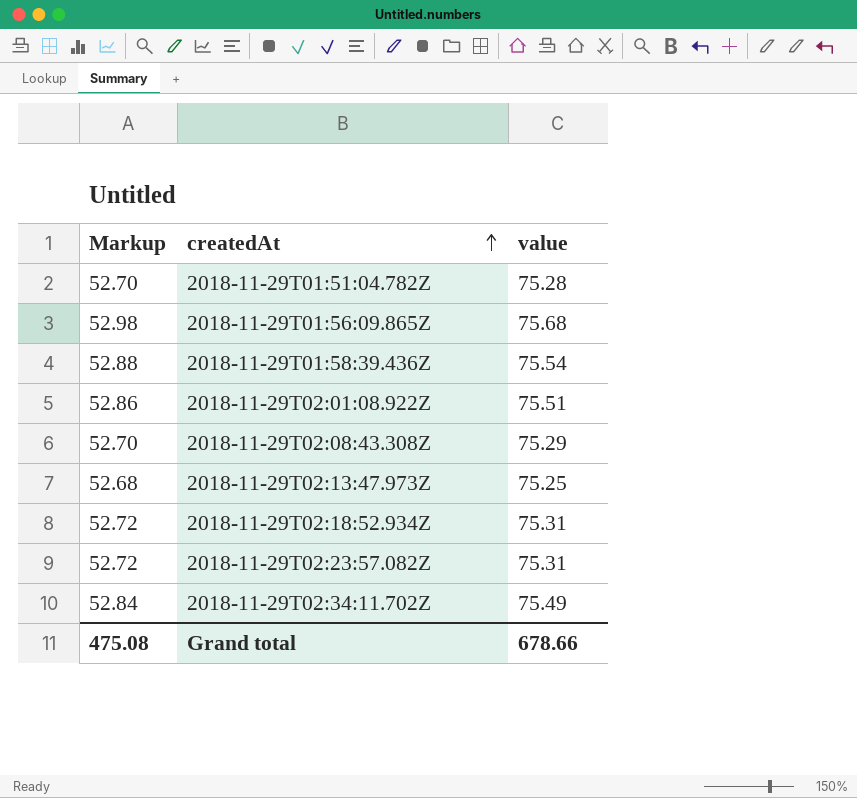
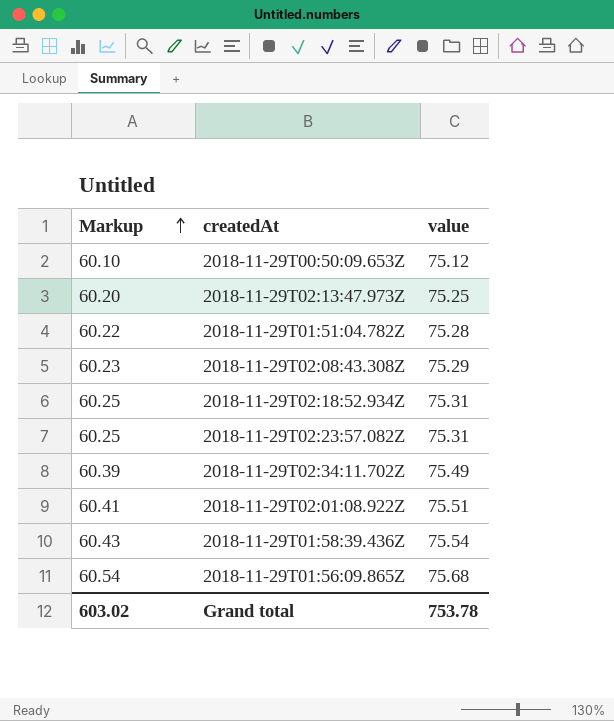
row order: createdAt ascending -> Markup ascending
column Markup | formula: [value] * 0.7 -> [value] * 0.8
row 2018-11-29T00:50:09.653Z: none -> 60.10 | 75.12
Grand total | Markup: 475.08 -> 603.02
Grand total | value: 678.66 -> 753.78

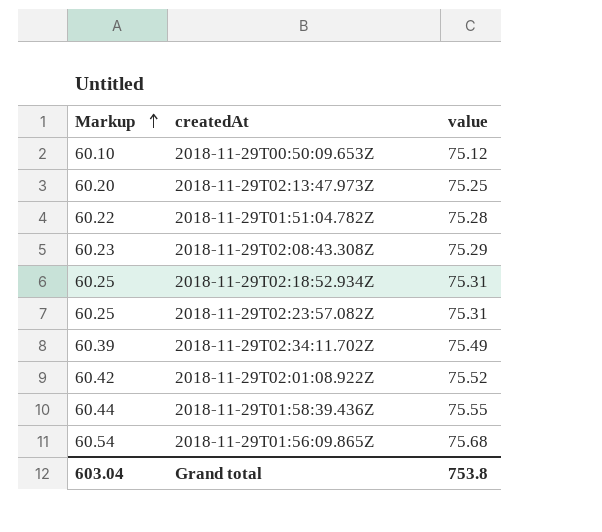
2018-11-29T02:01:08.922Z | Markup: 60.41 -> 60.42
2018-11-29T02:01:08.922Z | value: 75.51 -> 75.52
2018-11-29T01:58:39.436Z | Markup: 60.43 -> 60.44
2018-11-29T01:58:39.436Z | value: 75.54 -> 75.55
Grand total | Markup: 603.02 -> 603.04
Grand total | value: 753.78 -> 753.8

